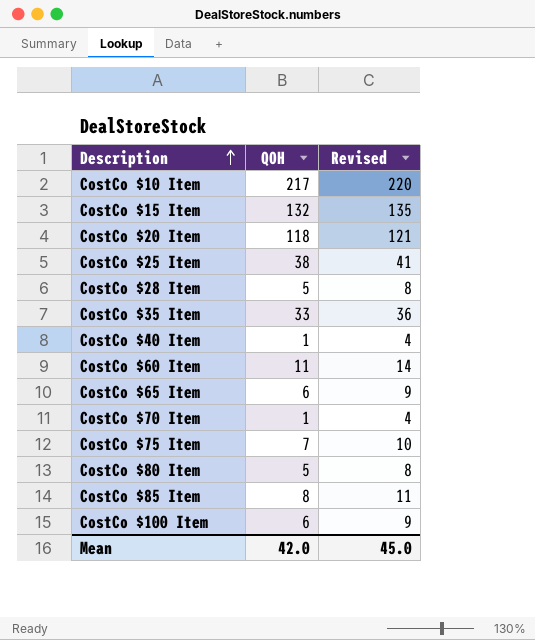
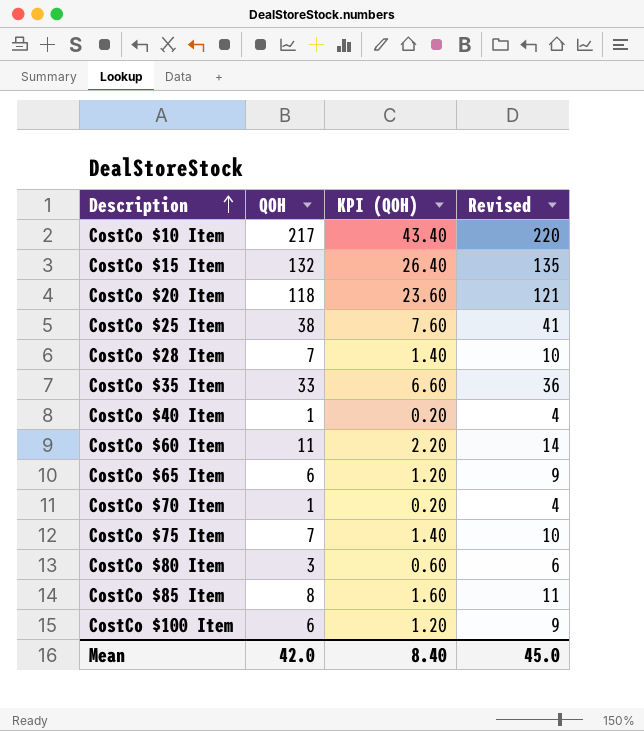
column KPI (QOH) | formula: none -> [QOH] * 0.2
CostCo $28 Item | QOH: 5 -> 7
CostCo $28 Item | Revised: 8 -> 10
CostCo $80 Item | QOH: 5 -> 3
CostCo $80 Item | Revised: 8 -> 6

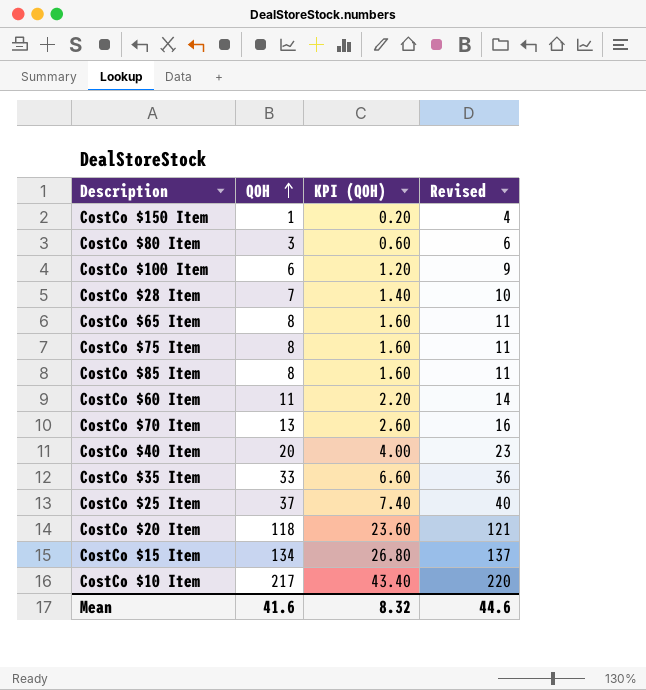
row order: Description ascending -> QOH ascending
row CostCo $150 Item: none -> 1 | 0.20 | 4
CostCo $65 Item | QOH: 6 -> 8
CostCo $65 Item | KPI (QOH): 1.20 -> 1.60
CostCo $65 Item | Revised: 9 -> 11
CostCo $75 Item | QOH: 7 -> 8
CostCo $75 Item | KPI (QOH): 1.40 -> 1.60
CostCo $75 Item | Revised: 10 -> 11
CostCo $70 Item | QOH: 1 -> 13
CostCo $70 Item | KPI (QOH): 0.20 -> 2.60
CostCo $70 Item | Revised: 4 -> 16
CostCo $40 Item | QOH: 1 -> 20
CostCo $40 Item | KPI (QOH): 0.20 -> 4.00
CostCo $40 Item | Revised: 4 -> 23
CostCo $25 Item | QOH: 38 -> 37
CostCo $25 Item | KPI (QOH): 7.60 -> 7.40
CostCo $25 Item | Revised: 41 -> 40
CostCo $15 Item | QOH: 132 -> 134
CostCo $15 Item | KPI (QOH): 26.40 -> 26.80
CostCo $15 Item | Revised: 135 -> 137
Mean | QOH: 42.0 -> 41.6
Mean | KPI (QOH): 8.40 -> 8.32
Mean | Revised: 45.0 -> 44.6

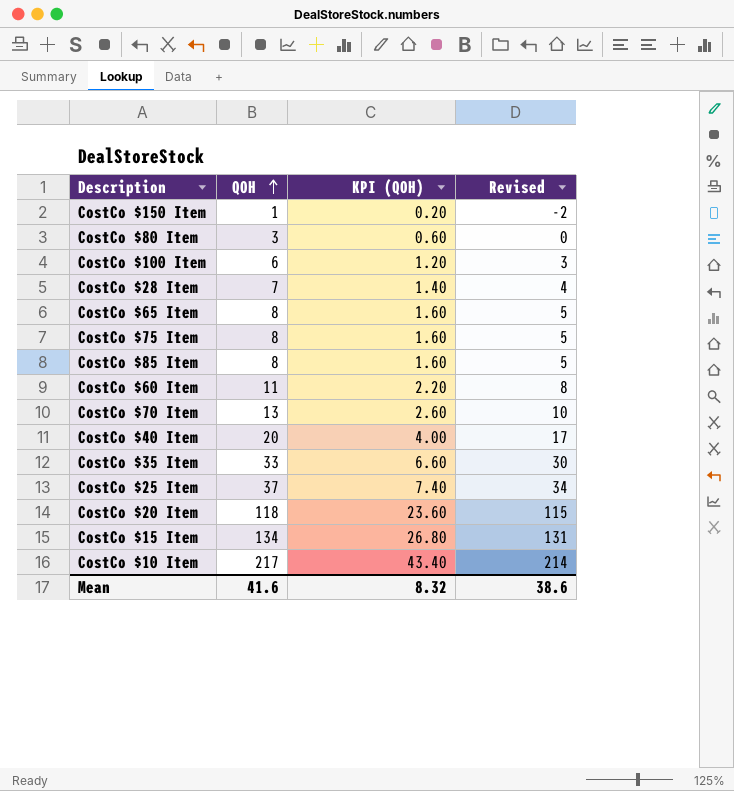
column Revised | formula: [QOH] + 3 -> [QOH] - 3
Mean | Revised: 44.6 -> 38.6

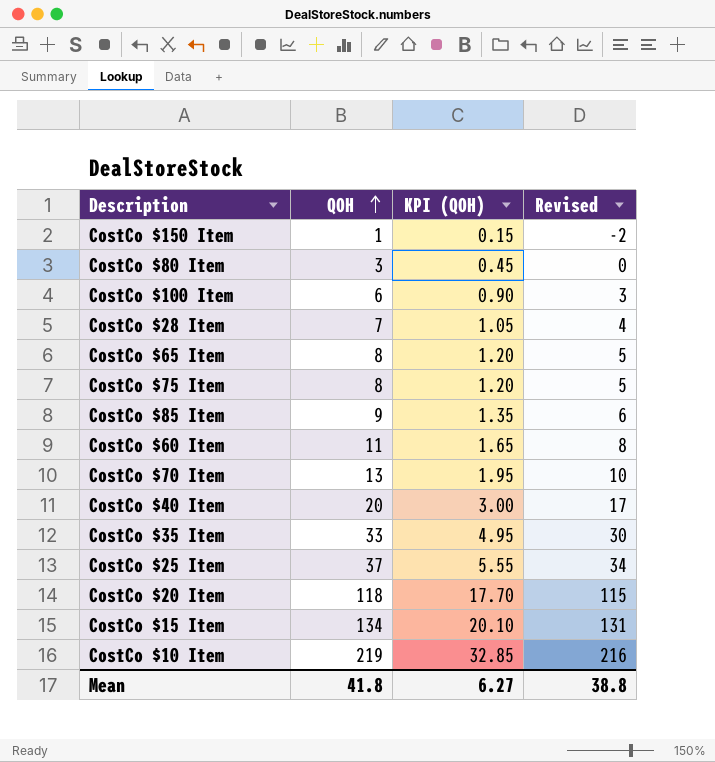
column KPI (QOH) | formula: [QOH] * 0.2 -> [QOH] * 0.15
CostCo $85 Item | QOH: 8 -> 9
CostCo $85 Item | Revised: 5 -> 6
CostCo $10 Item | QOH: 217 -> 219
CostCo $10 Item | Revised: 214 -> 216
Mean | QOH: 41.6 -> 41.8
Mean | KPI (QOH): 8.32 -> 6.27
Mean | Revised: 38.6 -> 38.8

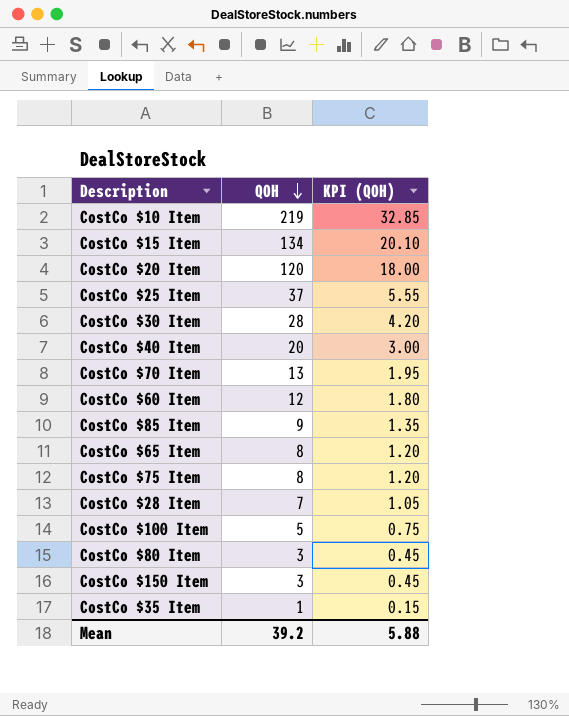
row order: QOH ascending -> QOH descending
column Revised | formula: [QOH] - 3 -> none
CostCo $20 Item | QOH: 118 -> 120
CostCo $20 Item | KPI (QOH): 17.70 -> 18.00
row CostCo $30 Item: none -> 28 | 4.20
CostCo $60 Item | QOH: 11 -> 12
CostCo $60 Item | KPI (QOH): 1.65 -> 1.80
CostCo $100 Item | QOH: 6 -> 5
CostCo $100 Item | KPI (QOH): 0.90 -> 0.75
CostCo $150 Item | QOH: 1 -> 3
CostCo $150 Item | KPI (QOH): 0.15 -> 0.45
CostCo $35 Item | QOH: 33 -> 1
CostCo $35 Item | KPI (QOH): 4.95 -> 0.15
Mean | QOH: 41.8 -> 39.2
Mean | KPI (QOH): 6.27 -> 5.88

